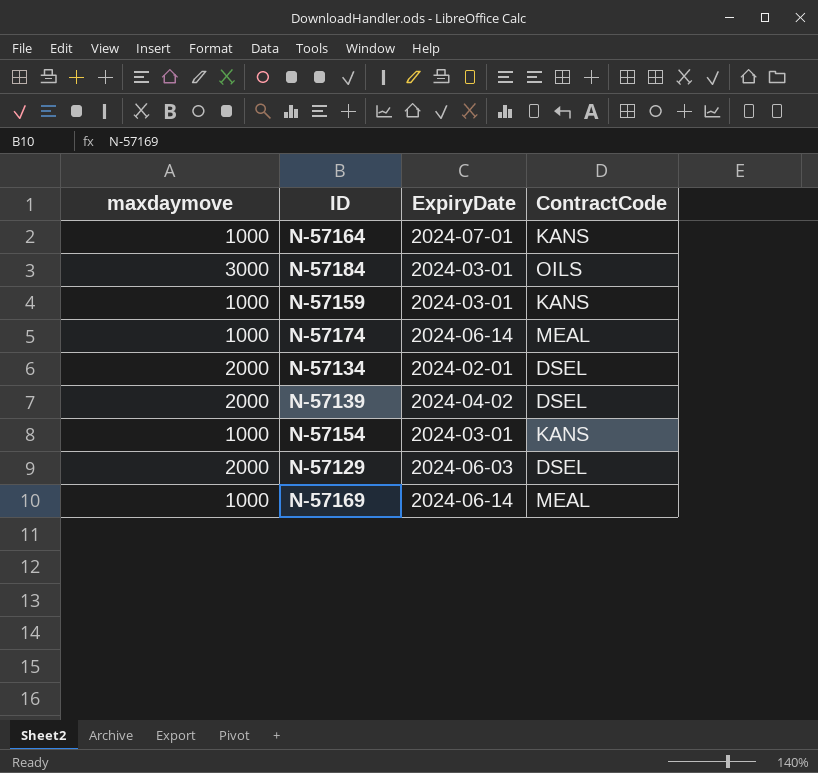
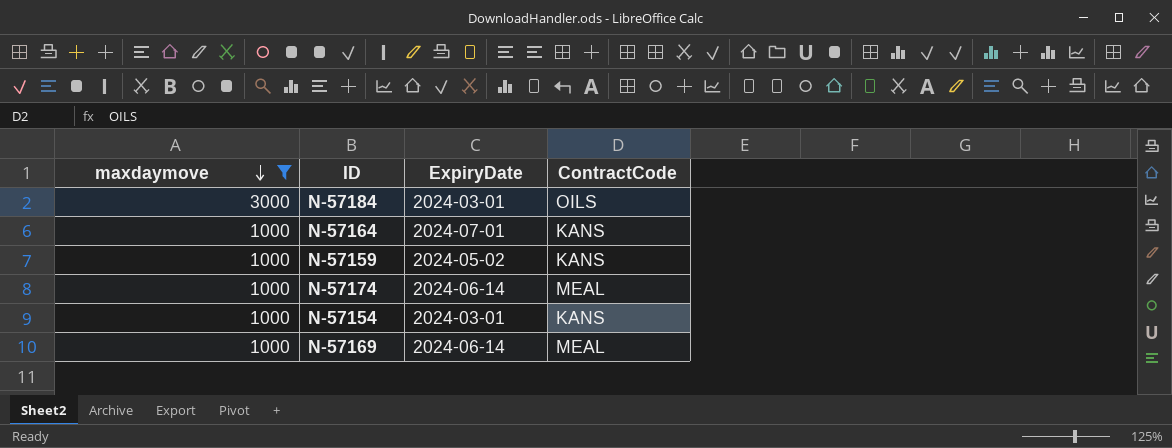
filter: none -> maxdaymove != 2000
row order: none -> maxdaymove descending
N-57159 | ExpiryDate: 2024-03-01 -> 2024-05-02

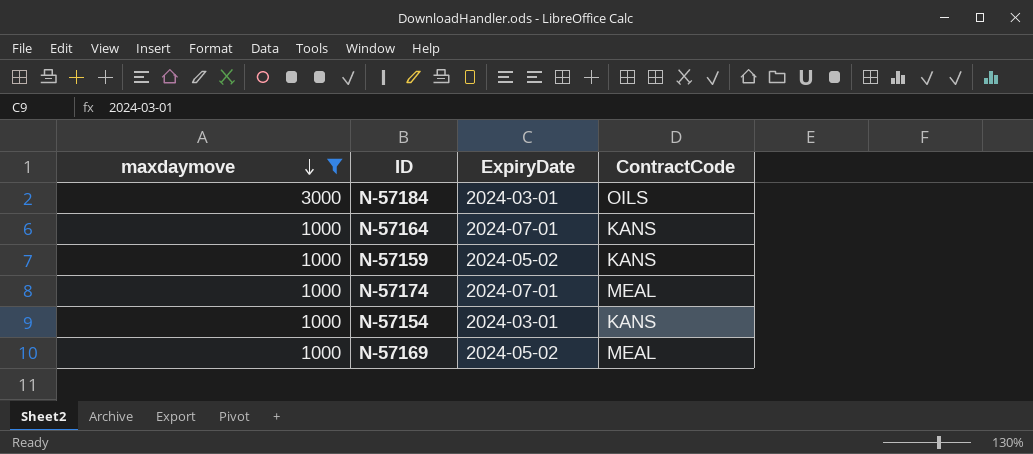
N-57174 | ExpiryDate: 2024-06-14 -> 2024-07-01
N-57169 | ExpiryDate: 2024-06-14 -> 2024-05-02

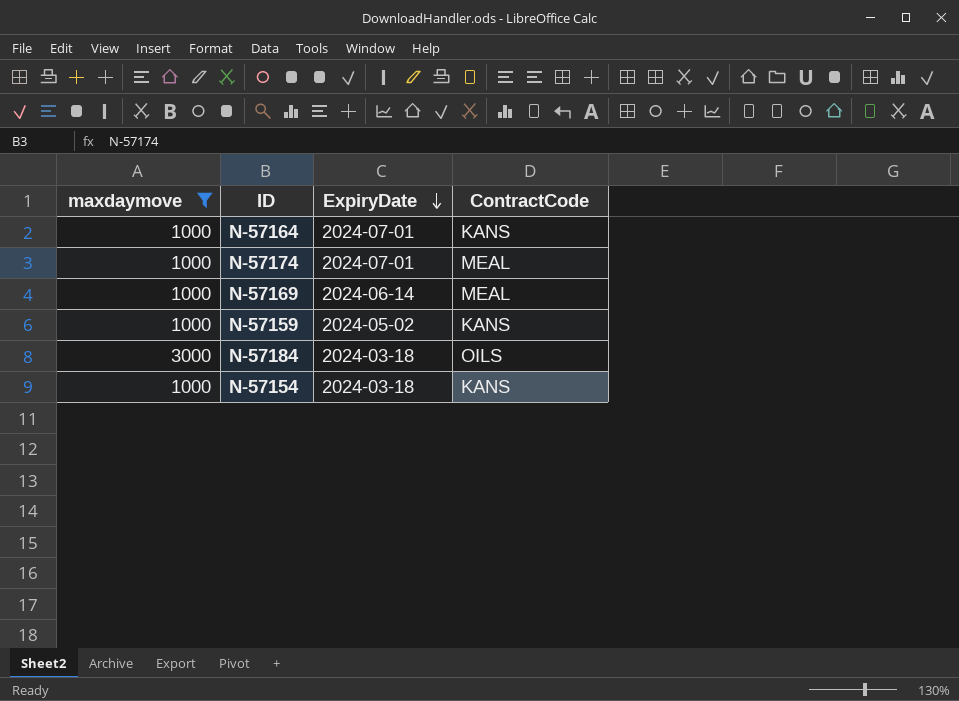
row order: maxdaymove descending -> ExpiryDate descending
N-57169 | ExpiryDate: 2024-05-02 -> 2024-06-14
N-57184 | ExpiryDate: 2024-03-01 -> 2024-03-18
N-57154 | ExpiryDate: 2024-03-01 -> 2024-03-18

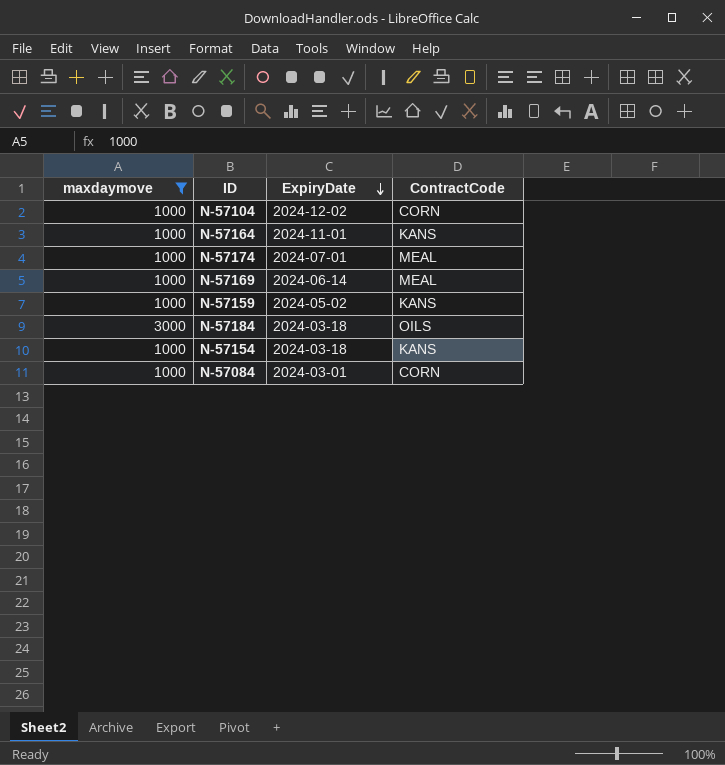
row N-57104: none -> 1000 | 2024-12-02 | CORN
N-57164 | ExpiryDate: 2024-07-01 -> 2024-11-01
row N-57084: none -> 1000 | 2024-03-01 | CORN

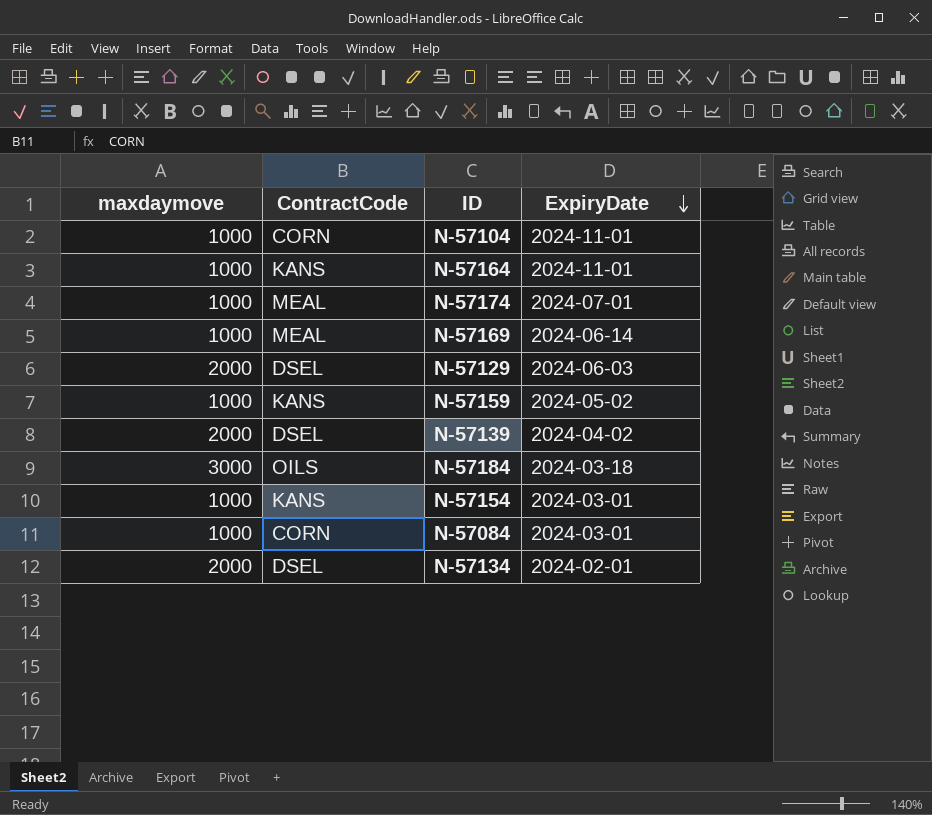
filter: maxdaymove != 2000 -> none
column ContractCode | position: 4 -> 2
N-57104 | ExpiryDate: 2024-12-02 -> 2024-11-01
N-57154 | ExpiryDate: 2024-03-18 -> 2024-03-01

